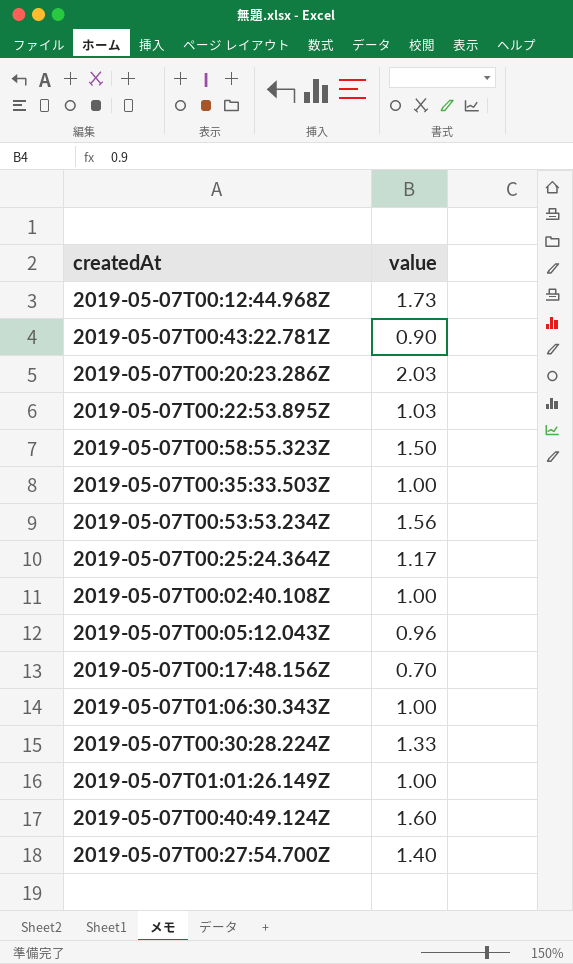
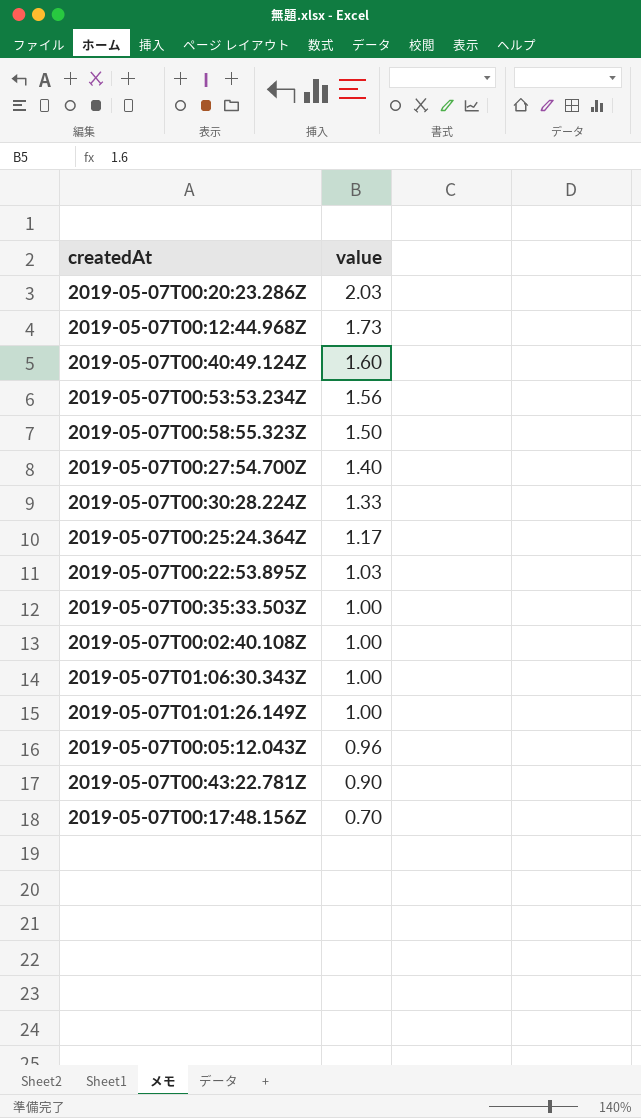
row order: none -> value descending

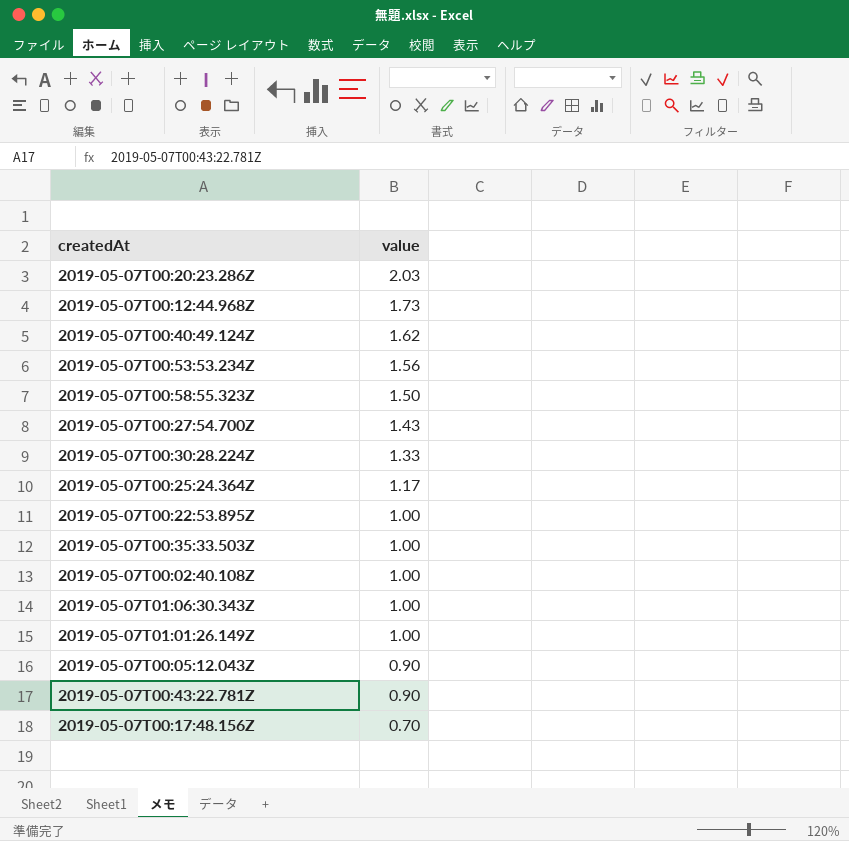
2019-05-07T00:40:49.124Z | value: 1.60 -> 1.62
2019-05-07T00:27:54.700Z | value: 1.40 -> 1.43
2019-05-07T00:22:53.895Z | value: 1.03 -> 1.00
2019-05-07T00:05:12.043Z | value: 0.96 -> 0.90

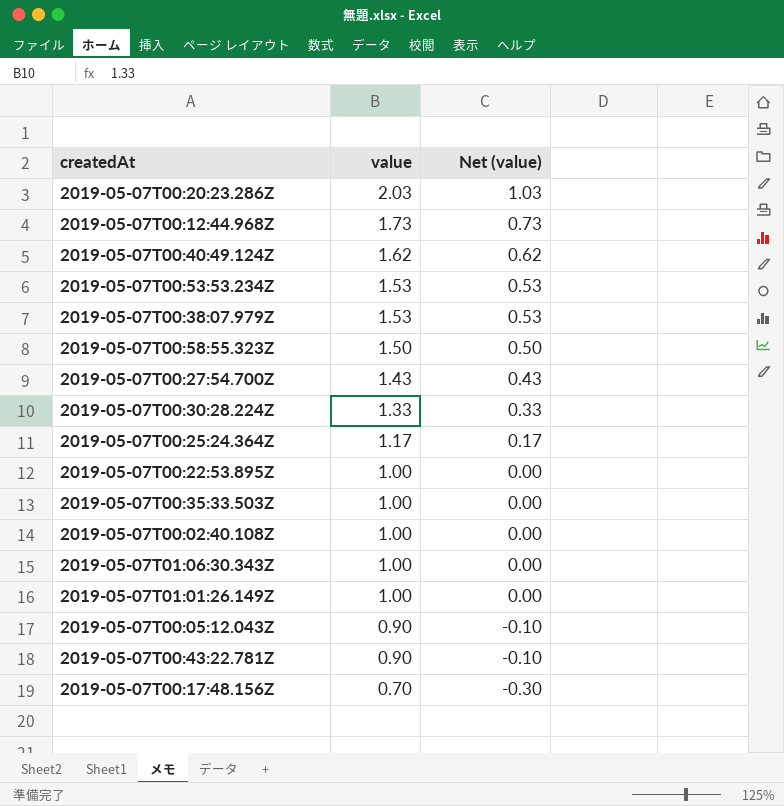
column Net (value) | formula: none -> [value] - 1
2019-05-07T00:53:53.234Z | value: 1.56 -> 1.53
row 2019-05-07T00:38:07.979Z: none -> 1.53 | 0.53

